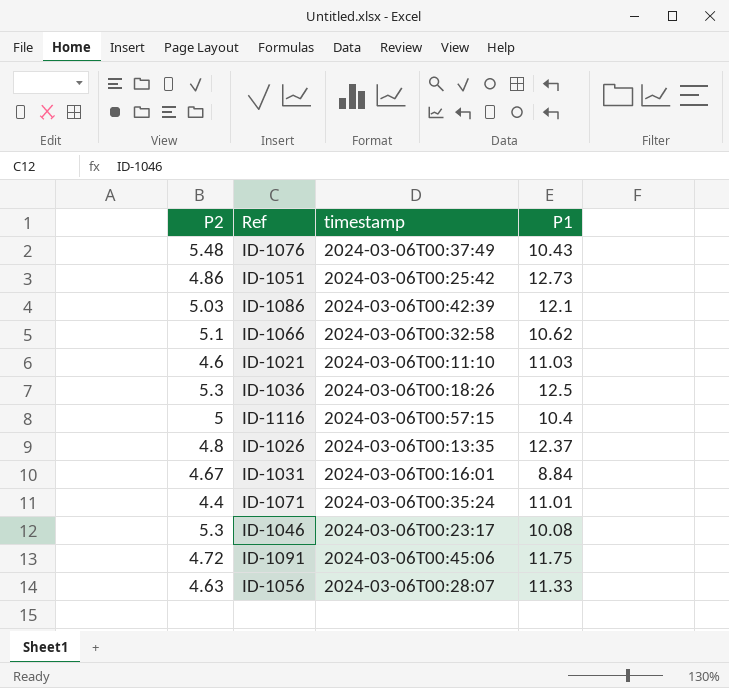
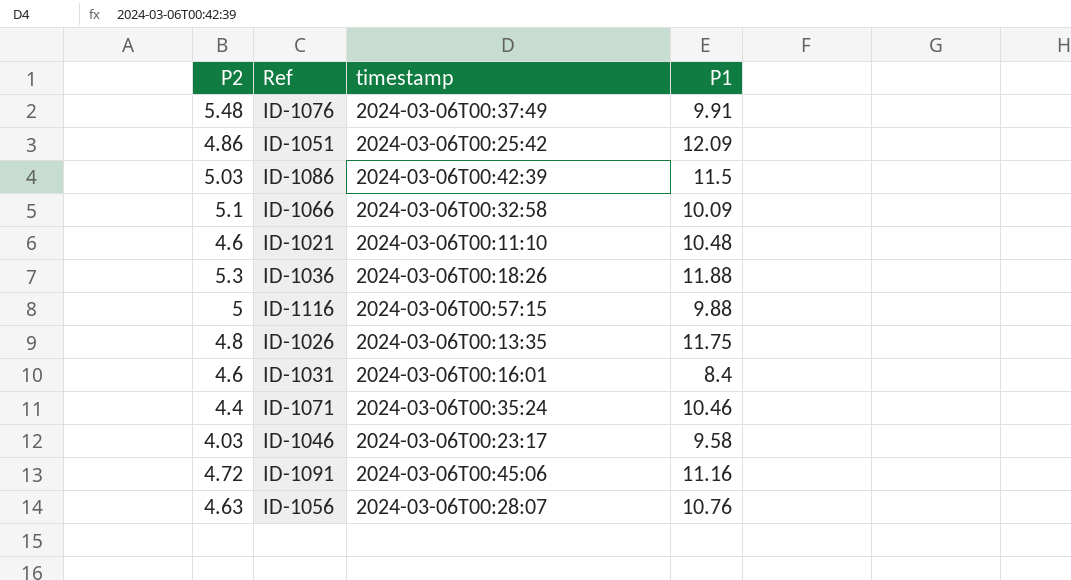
ID-1076 | P1: 10.43 -> 9.91
ID-1051 | P1: 12.73 -> 12.09
ID-1086 | P1: 12.1 -> 11.5
ID-1066 | P1: 10.62 -> 10.09
ID-1021 | P1: 11.03 -> 10.48
ID-1036 | P1: 12.5 -> 11.88
ID-1116 | P1: 10.4 -> 9.88
ID-1026 | P1: 12.37 -> 11.75
ID-1031 | P2: 4.67 -> 4.6
ID-1031 | P1: 8.84 -> 8.4
ID-1071 | P1: 11.01 -> 10.46
ID-1046 | P2: 5.3 -> 4.03
ID-1046 | P1: 10.08 -> 9.58
ID-1091 | P1: 11.75 -> 11.16
ID-1056 | P1: 11.33 -> 10.76

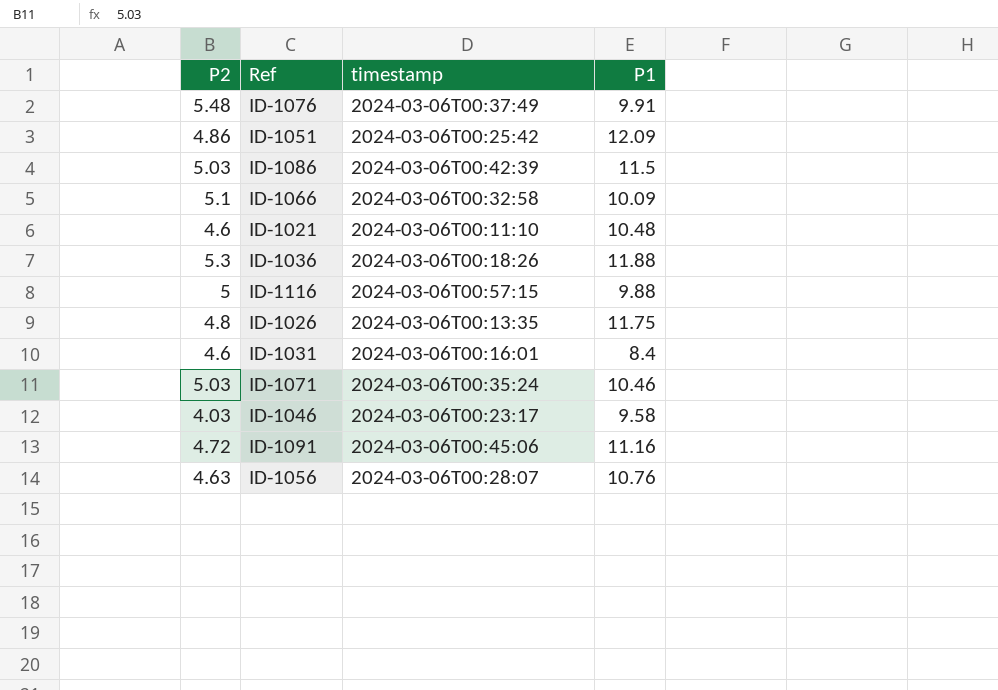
ID-1071 | P2: 4.4 -> 5.03

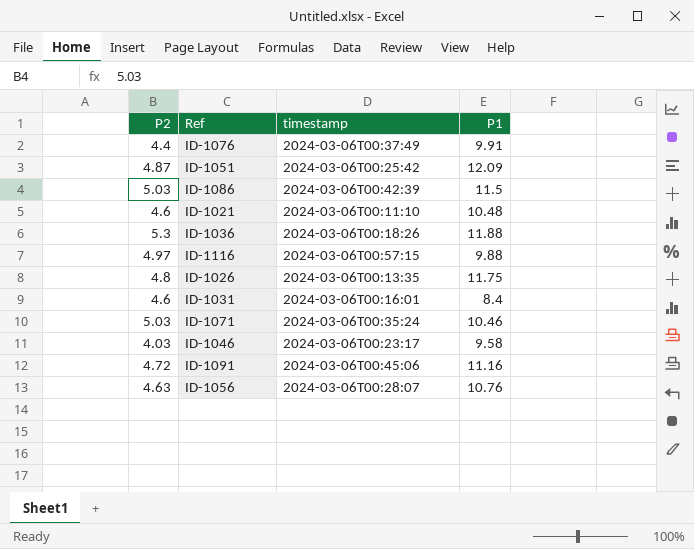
row ID-1066: 5.1 | 2024-03-06T00:32:58 | 10.09 -> none
ID-1076 | P2: 5.48 -> 4.4
ID-1051 | P2: 4.86 -> 4.87
ID-1116 | P2: 5 -> 4.97

